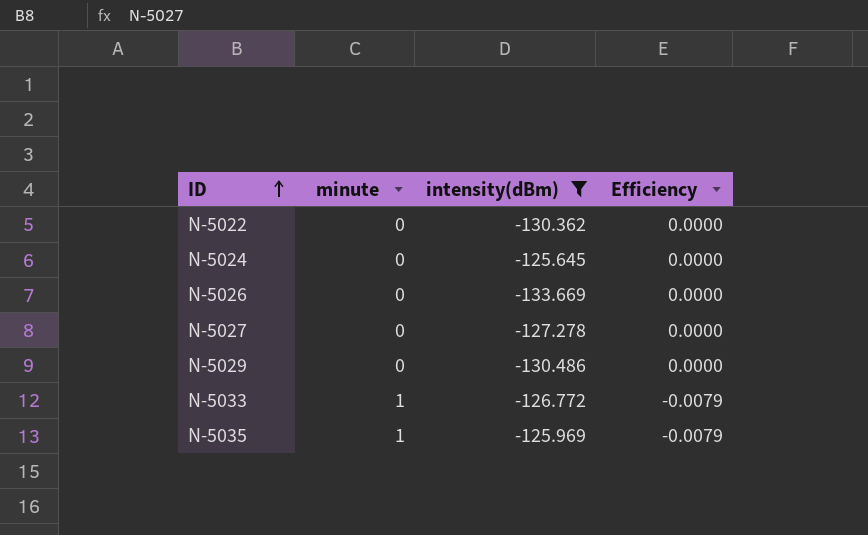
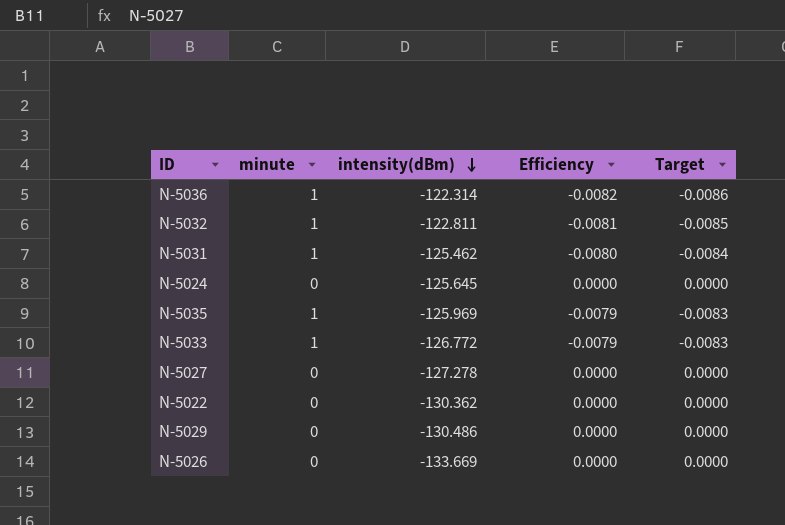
filter: intensity(dBm) <= -125.645 -> none
row order: ID ascending -> intensity(dBm) descending
column Target | formula: none -> [Efficiency] * 1.05

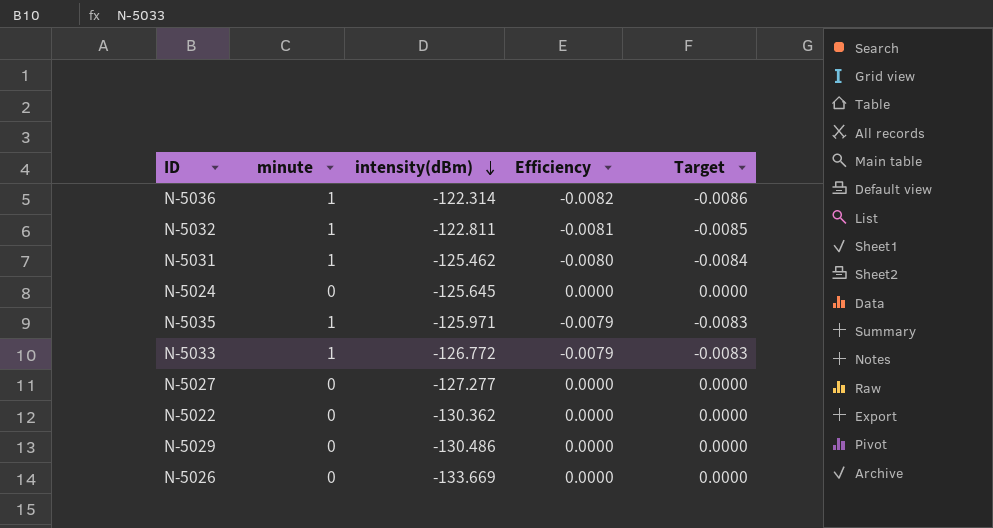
N-5035 | intensity(dBm): -125.969 -> -125.971
N-5027 | intensity(dBm): -127.278 -> -127.277

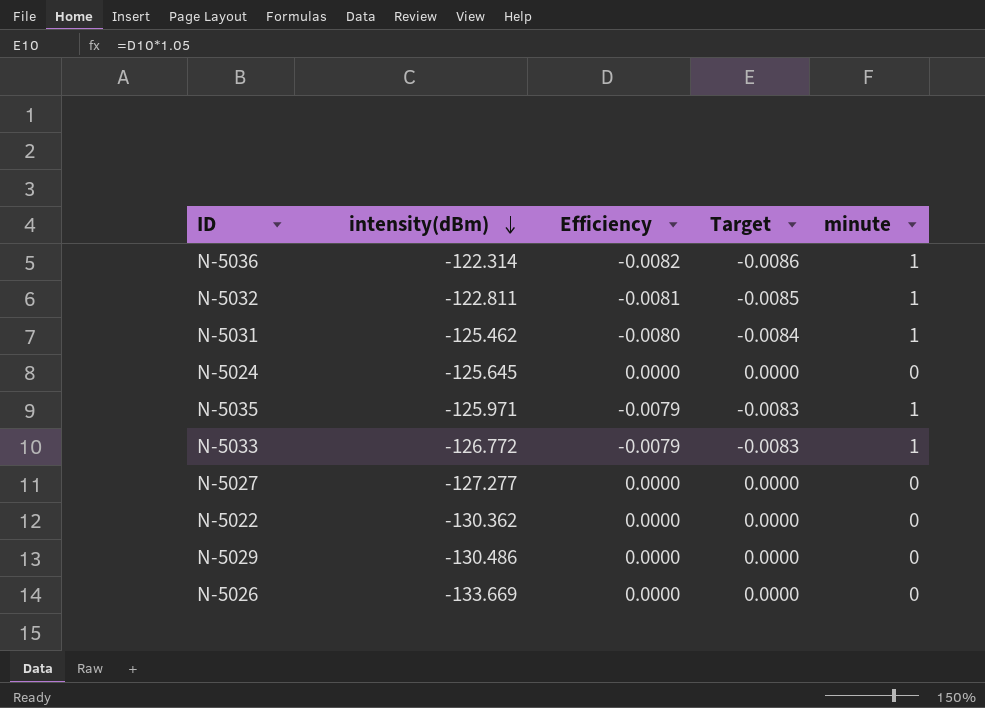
column minute | position: 2 -> 5

